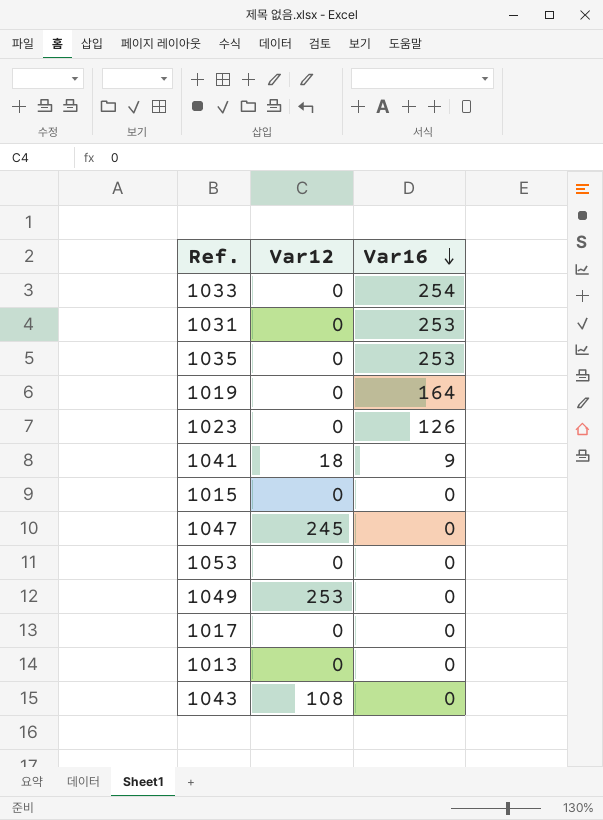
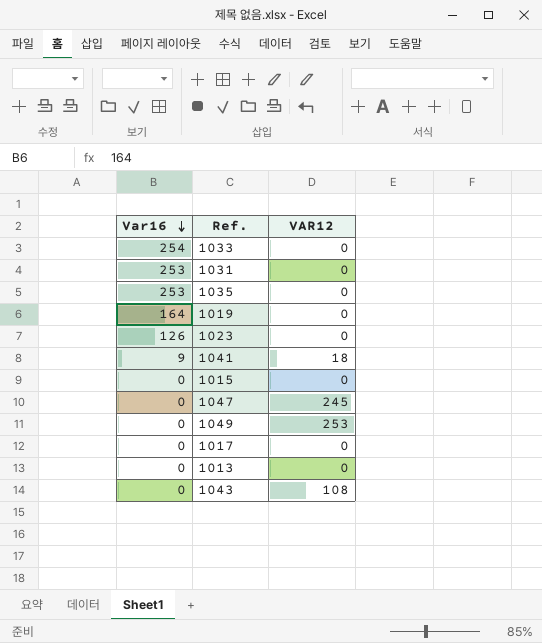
column Var16 | position: 3 -> 1
column name: Var12 -> VAR12
row 1053: 0 | 0 -> none

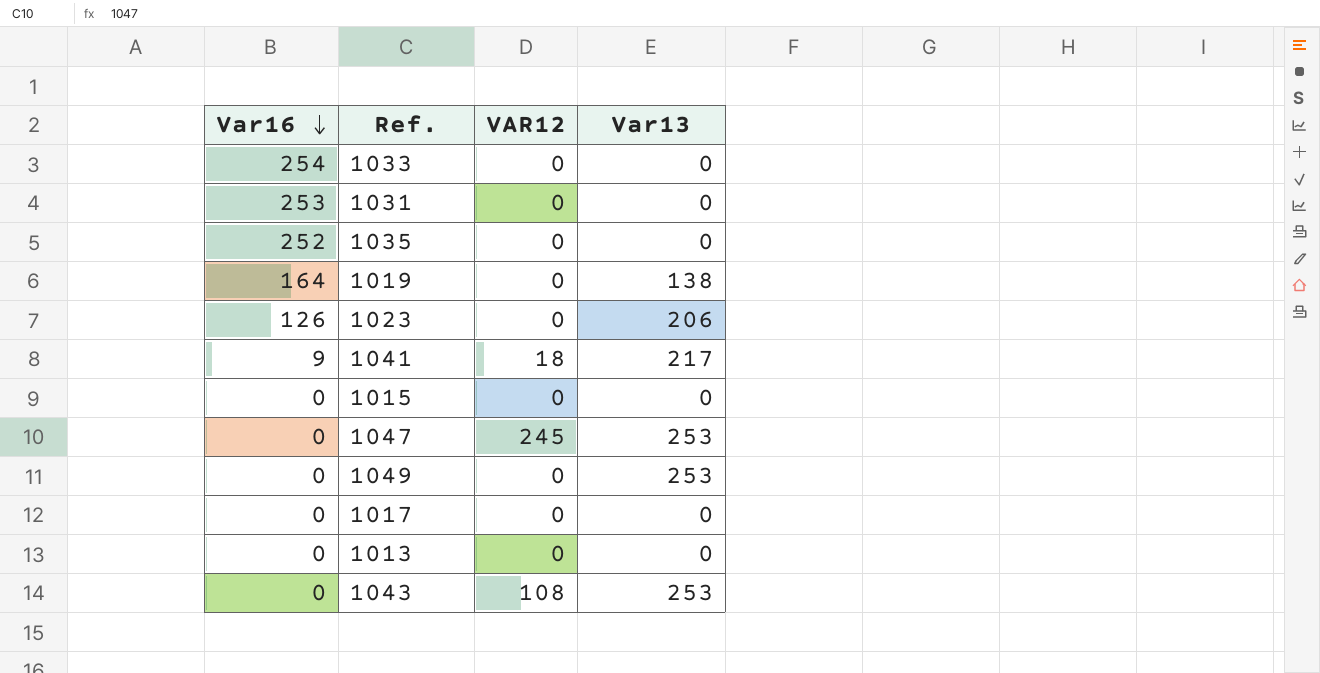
column Var13 | position: none -> 4
1035 | Var16: 253 -> 252
1049 | VAR12: 253 -> 0

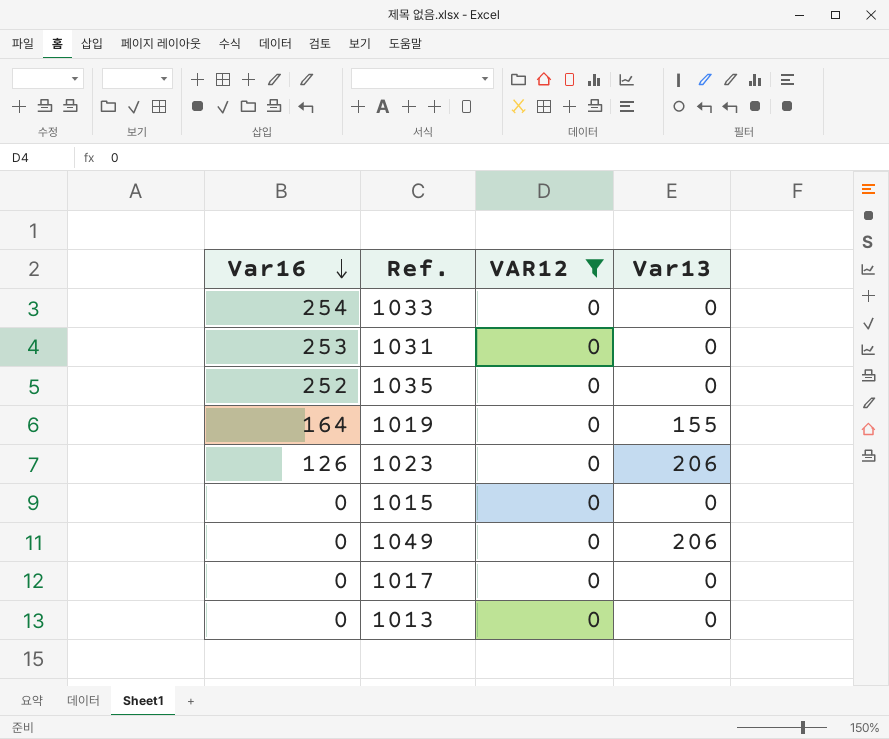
filter: none -> VAR12 = 0
1019 | Var13: 138 -> 155
1049 | Var13: 253 -> 206

